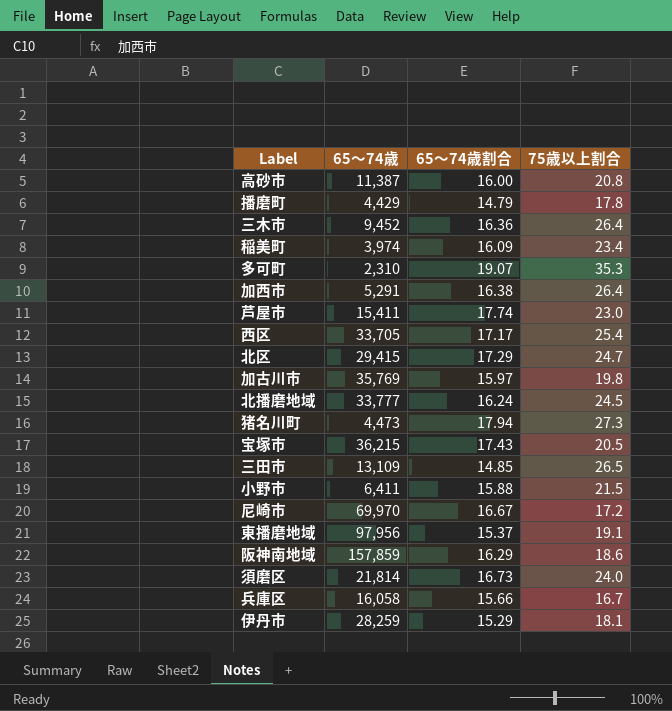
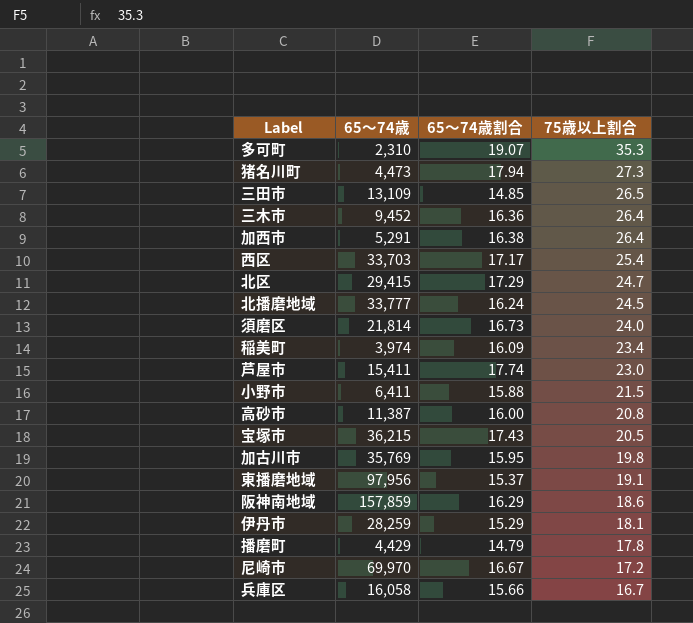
row order: none -> 75歳以上割合 descending
西区 | 65～74歳: 33,705 -> 33,703
加古川市 | 65～74歳割合: 15.97 -> 15.95

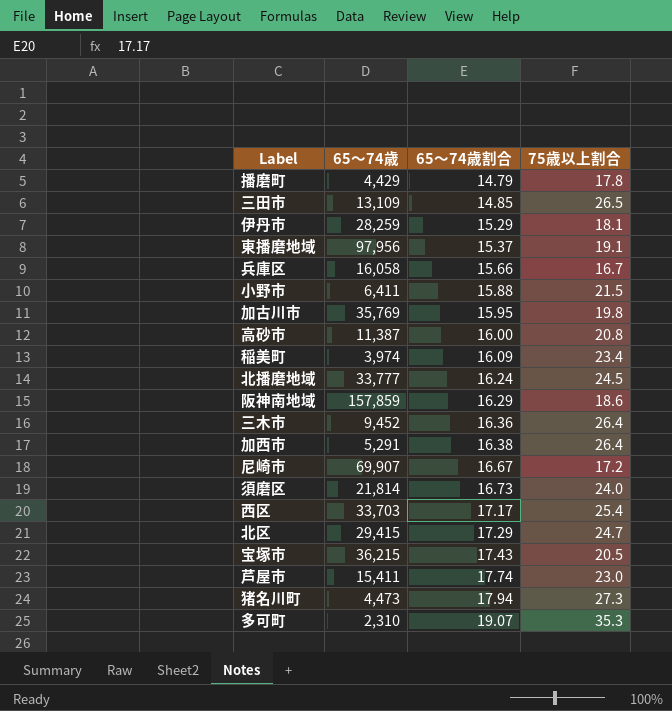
row order: 75歳以上割合 descending -> 65～74歳割合 ascending
尼崎市 | 65～74歳: 69,970 -> 69,907

